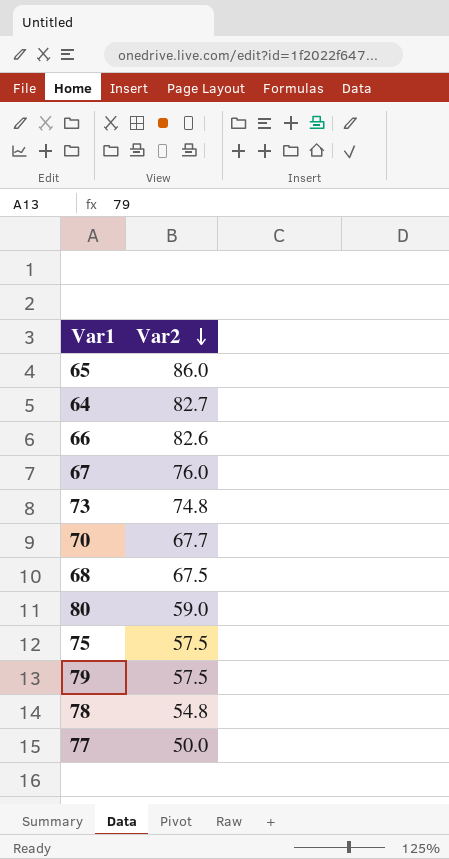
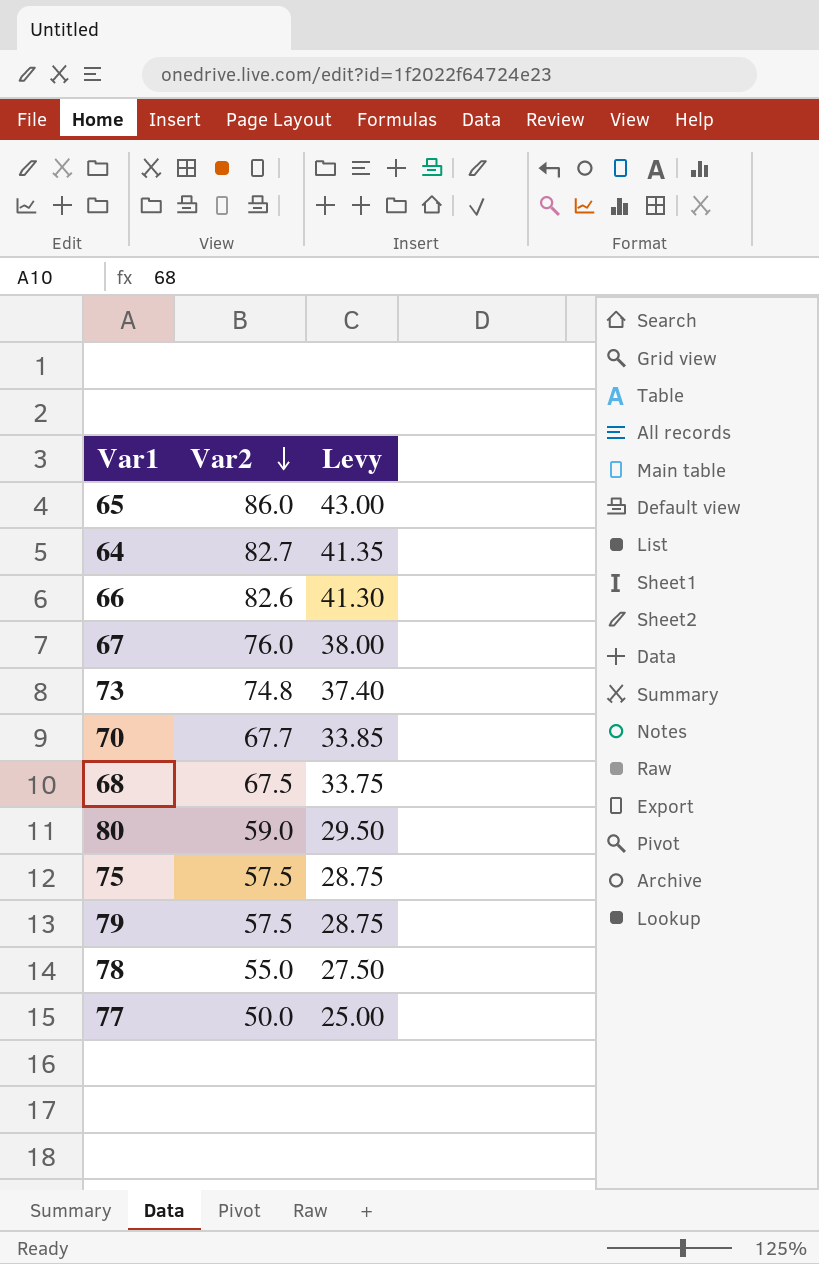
column Levy | formula: none -> [Var2] * 0.5
78 | Var2: 54.8 -> 55.0

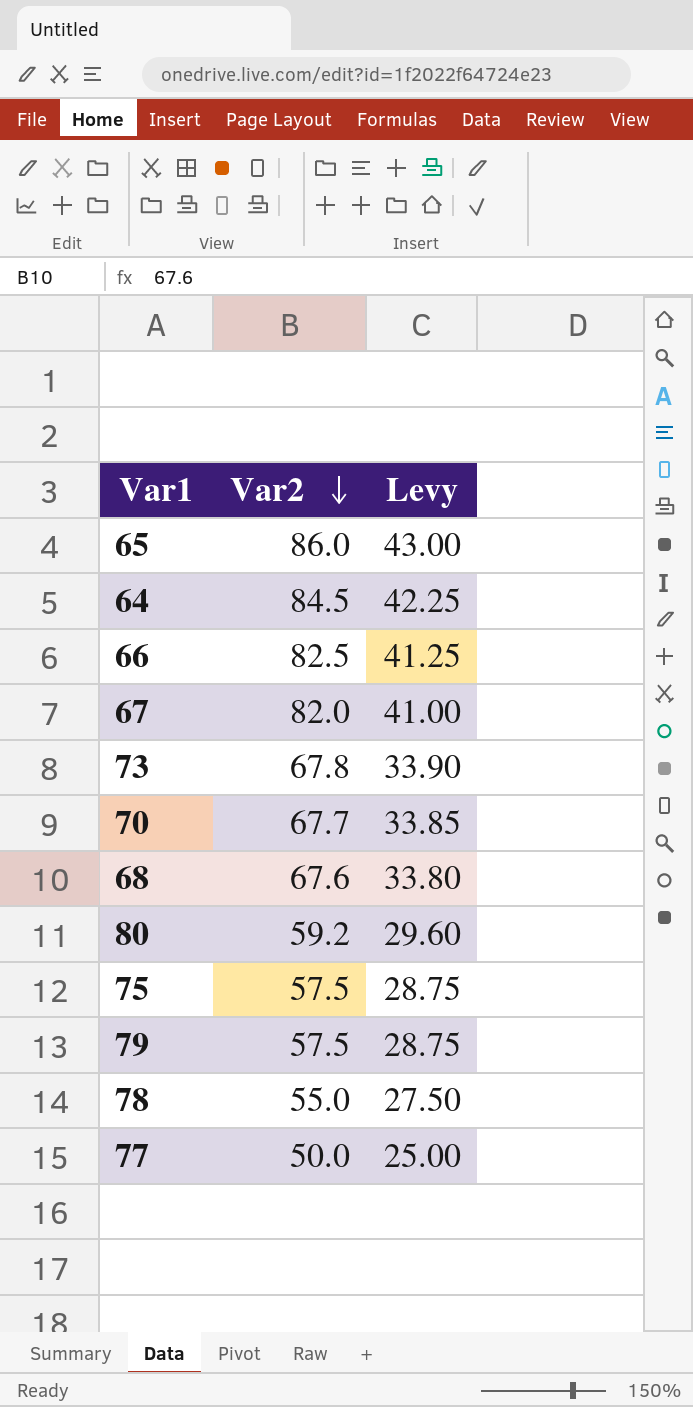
64 | Var2: 82.7 -> 84.5
64 | Levy: 41.35 -> 42.25
66 | Var2: 82.6 -> 82.5
66 | Levy: 41.30 -> 41.25
67 | Var2: 76.0 -> 82.0
67 | Levy: 38.00 -> 41.00
73 | Var2: 74.8 -> 67.8
73 | Levy: 37.40 -> 33.90
68 | Var2: 67.5 -> 67.6
68 | Levy: 33.75 -> 33.80
80 | Var2: 59.0 -> 59.2
80 | Levy: 29.50 -> 29.60

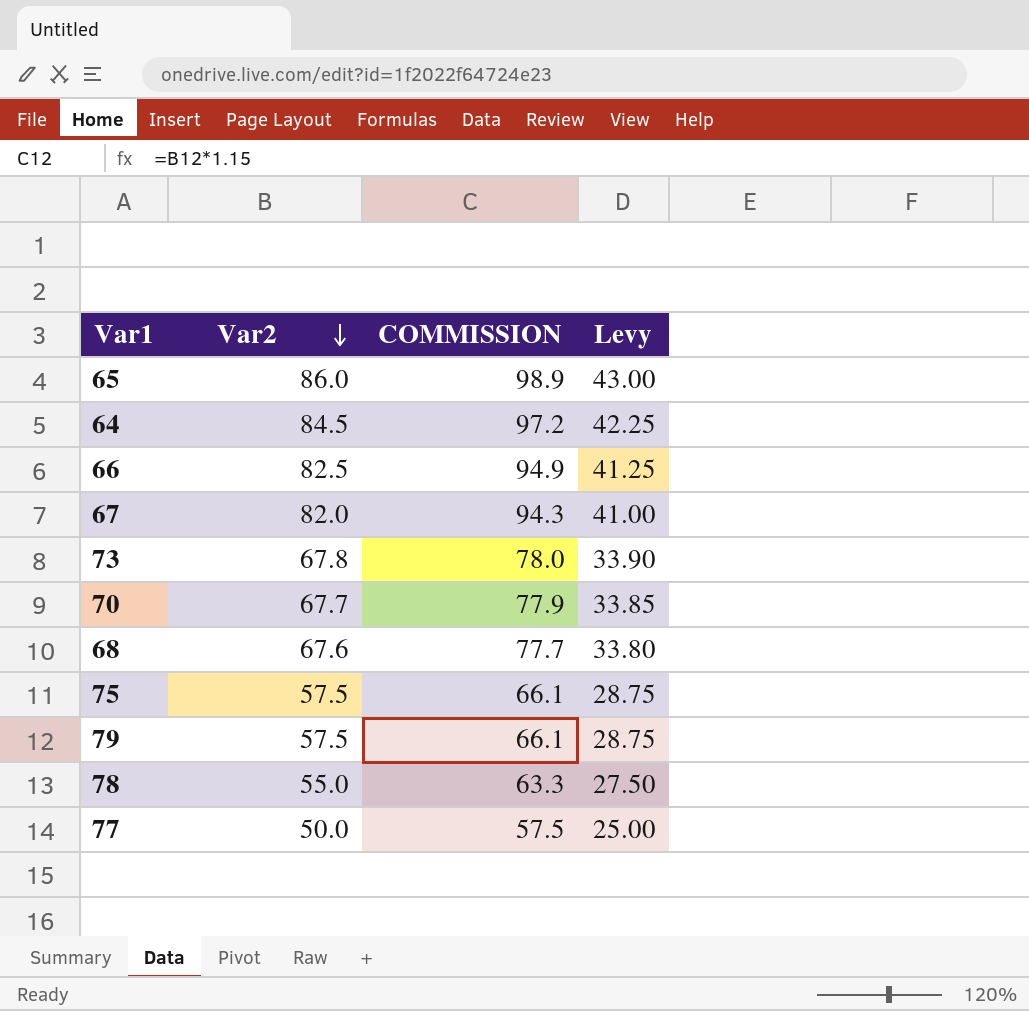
column COMMISSION | formula: none -> [Var2] * 1.15
row 80: 59.2 | 29.60 -> none

